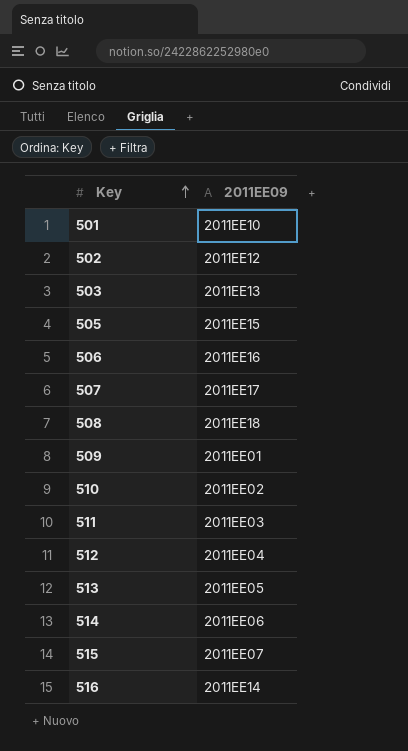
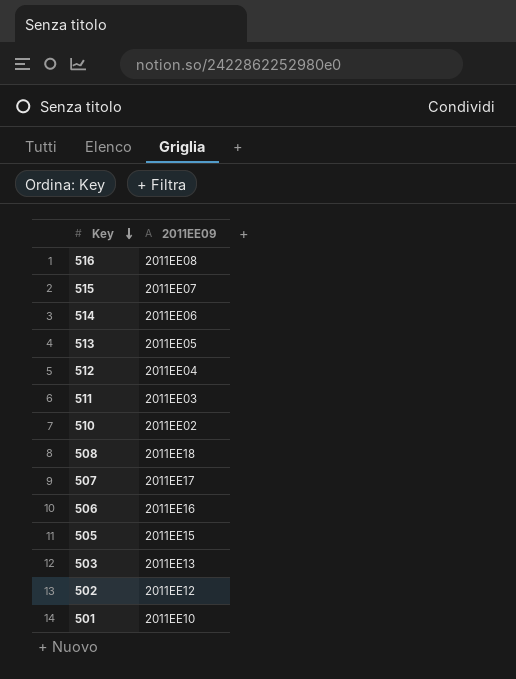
row order: Key ascending -> Key descending
row 509: 2011EE01 -> none
516 | 2011EE09: 2011EE14 -> 2011EE08

